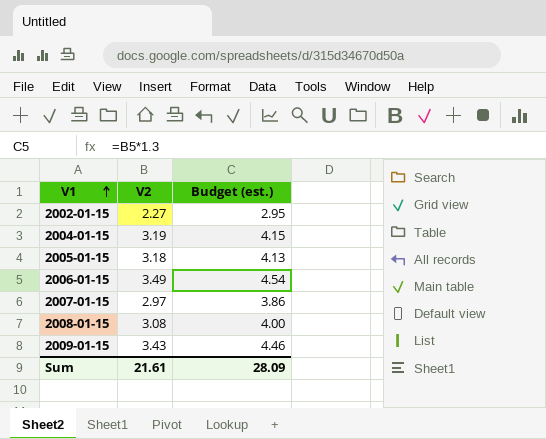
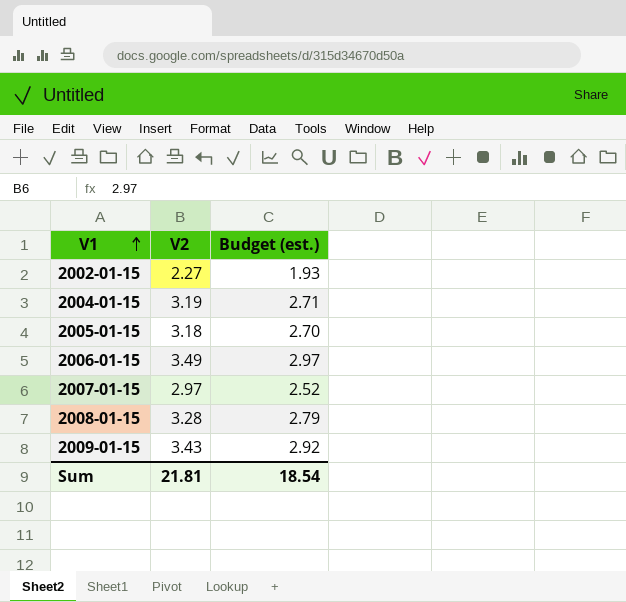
column Budget (est.) | formula: [V2] * 1.3 -> [V2] * 0.85
2008-01-15 | V2: 3.08 -> 3.28
Sum | V2: 21.61 -> 21.81
Sum | Budget (est.): 28.09 -> 18.54

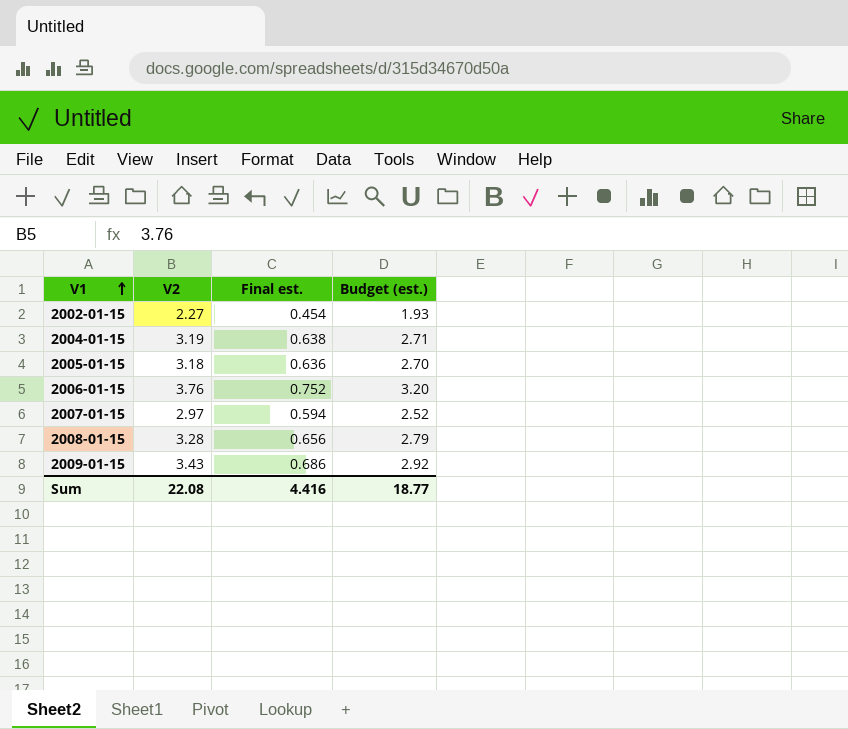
column Final est. | formula: none -> [V2] * 0.2
2006-01-15 | V2: 3.49 -> 3.76
2006-01-15 | Budget (est.): 2.97 -> 3.20
Sum | V2: 21.81 -> 22.08
Sum | Budget (est.): 18.54 -> 18.77

